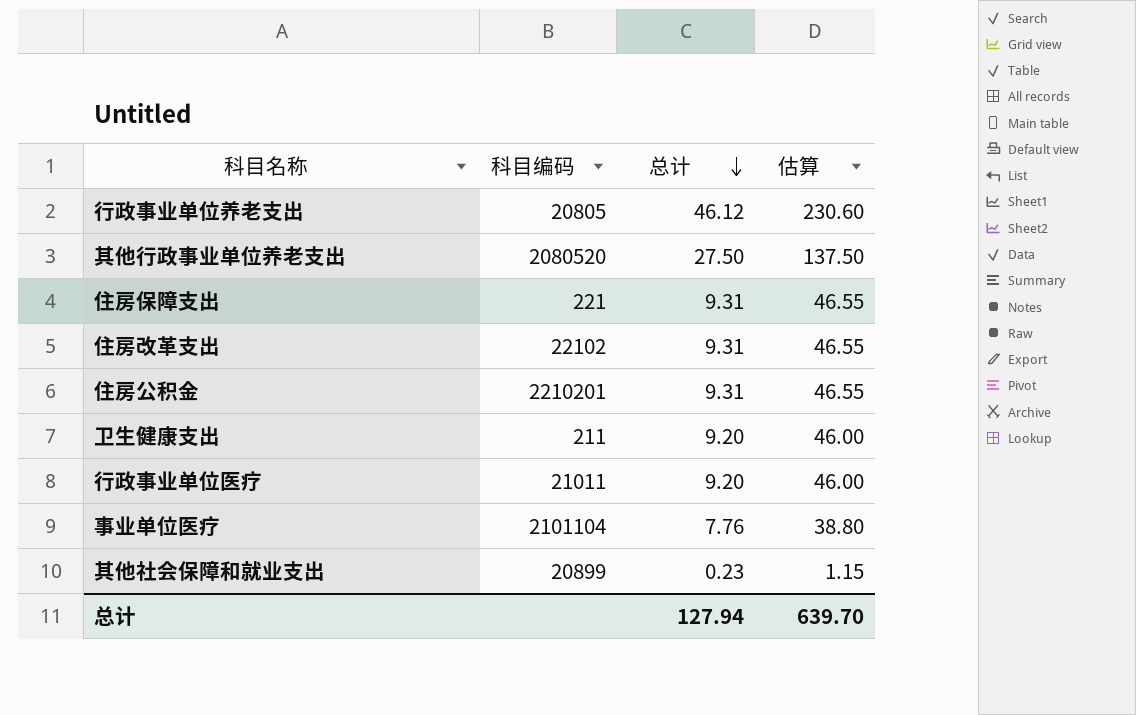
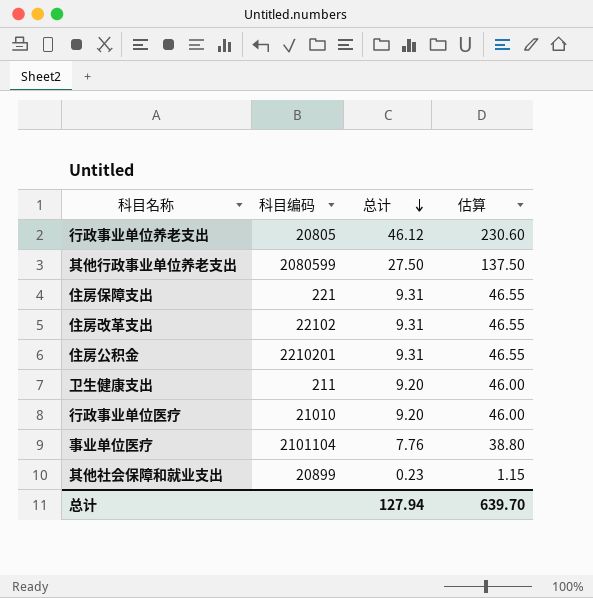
其他行政事业单位养老支出 | 科目编码: 2080520 -> 2080599
行政事业单位医疗 | 科目编码: 21011 -> 21010

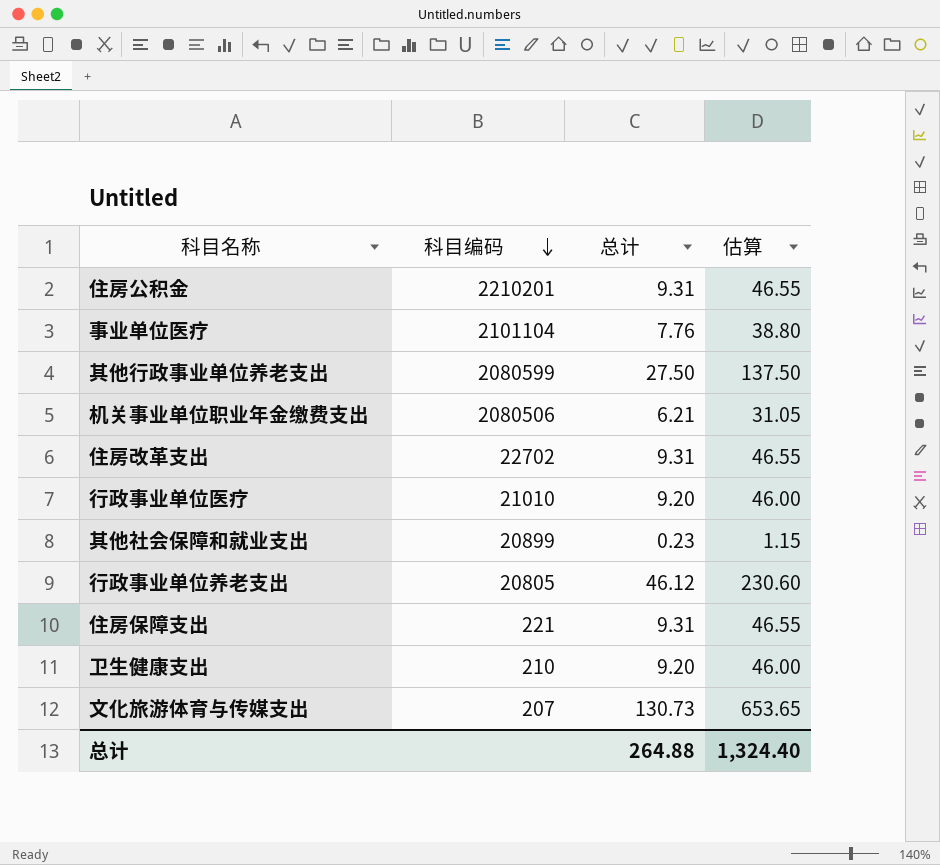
row order: 总计 descending -> 科目编码 descending
row 机关事业单位职业年金缴费支出: none -> 2080506 | 6.21 | 31.05
住房改革支出 | 科目编码: 22102 -> 22702
卫生健康支出 | 科目编码: 211 -> 210
row 文化旅游体育与传媒支出: none -> 207 | 130.73 | 653.65
总计 | 总计: 127.94 -> 264.88
总计 | 估算: 639.70 -> 1,324.40

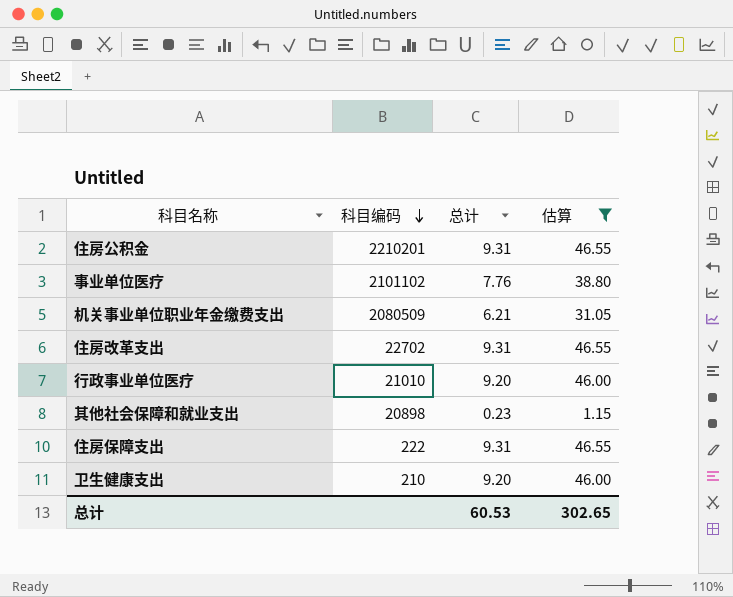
filter: none -> 估算 <= 46.55
事业单位医疗 | 科目编码: 2101104 -> 2101102
机关事业单位职业年金缴费支出 | 科目编码: 2080506 -> 2080509
其他社会保障和就业支出 | 科目编码: 20899 -> 20898
住房保障支出 | 科目编码: 221 -> 222
总计 | 总计: 264.88 -> 60.53
总计 | 估算: 1,324.40 -> 302.65

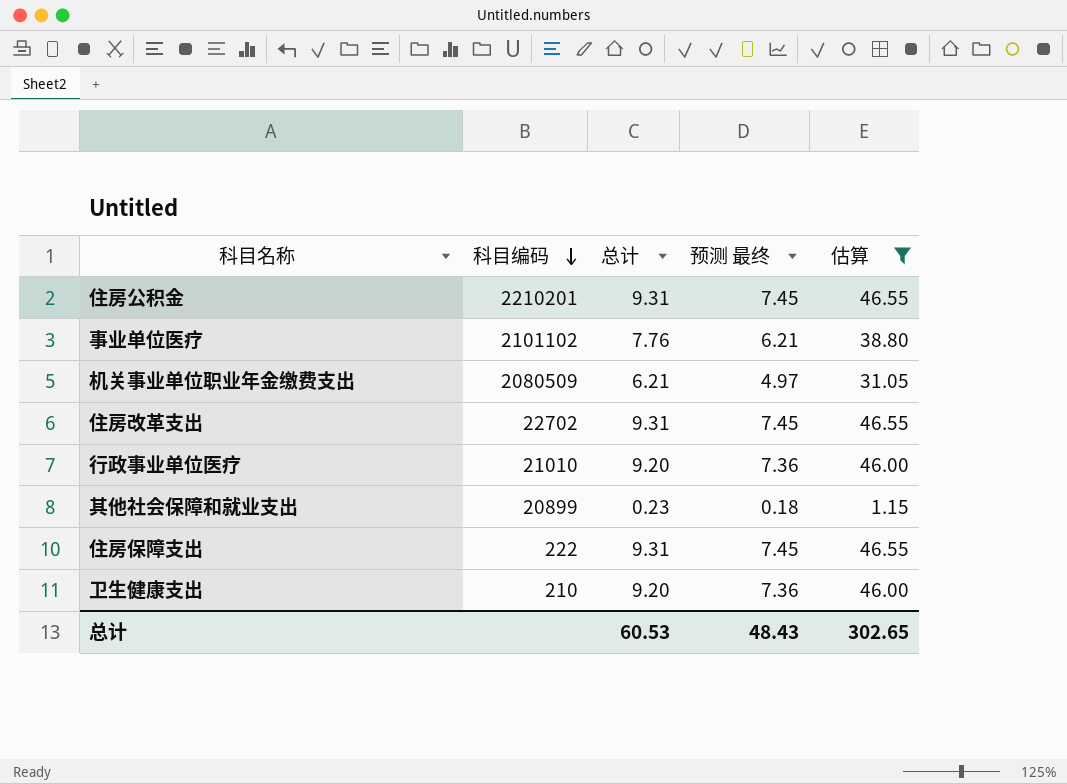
column 预测 最终 | formula: none -> [总计] * 0.8
其他社会保障和就业支出 | 科目编码: 20898 -> 20899

